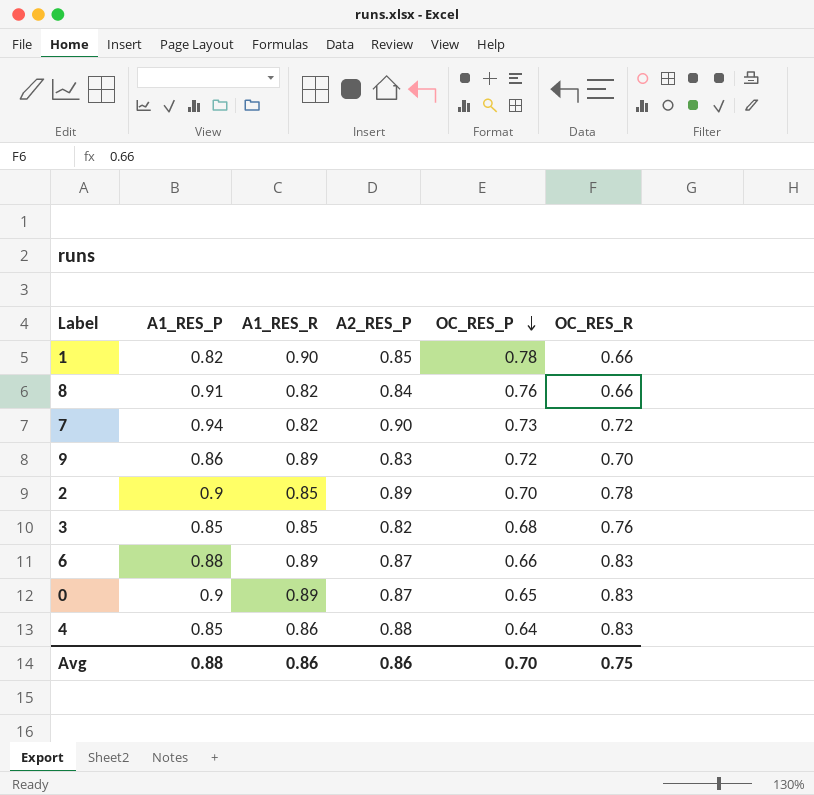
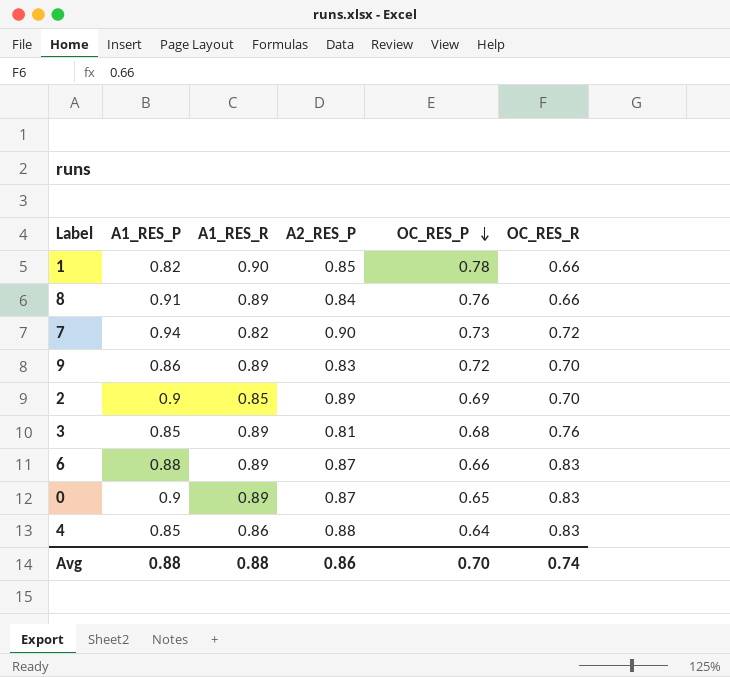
8 | A1_RES_R: 0.82 -> 0.89
2 | OC_RES_P: 0.70 -> 0.69
2 | OC_RES_R: 0.78 -> 0.70
3 | A1_RES_R: 0.85 -> 0.89
3 | A2_RES_P: 0.82 -> 0.81
Avg | A1_RES_R: 0.86 -> 0.88
Avg | OC_RES_R: 0.75 -> 0.74

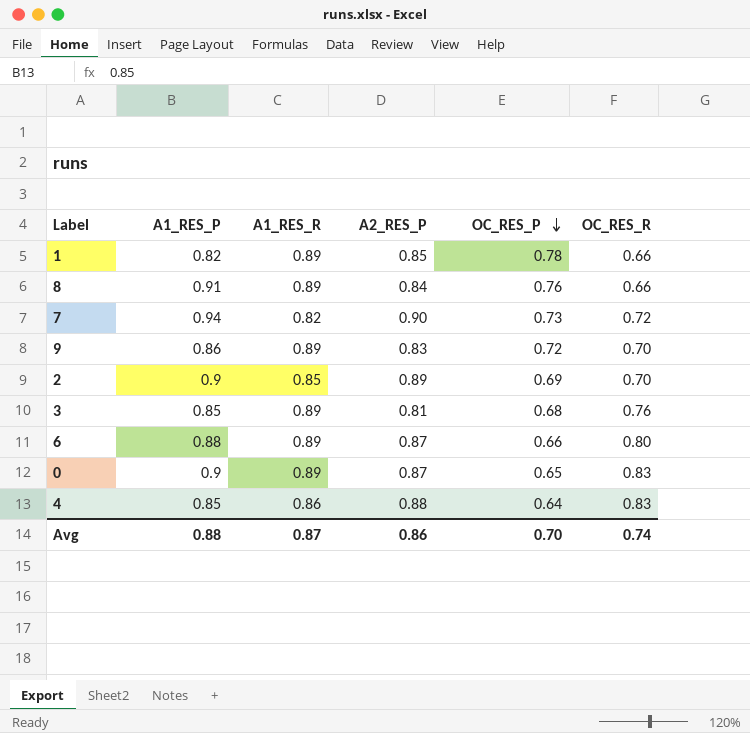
1 | A1_RES_R: 0.90 -> 0.89
6 | OC_RES_R: 0.83 -> 0.80
Avg | A1_RES_R: 0.88 -> 0.87

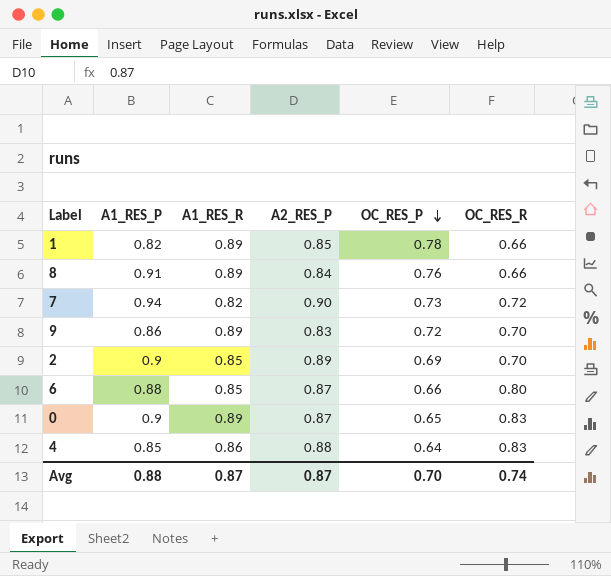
row 3: 0.85 | 0.89 | 0.81 | 0.68 | 0.76 -> none
6 | A1_RES_R: 0.89 -> 0.85
Avg | A2_RES_P: 0.86 -> 0.87

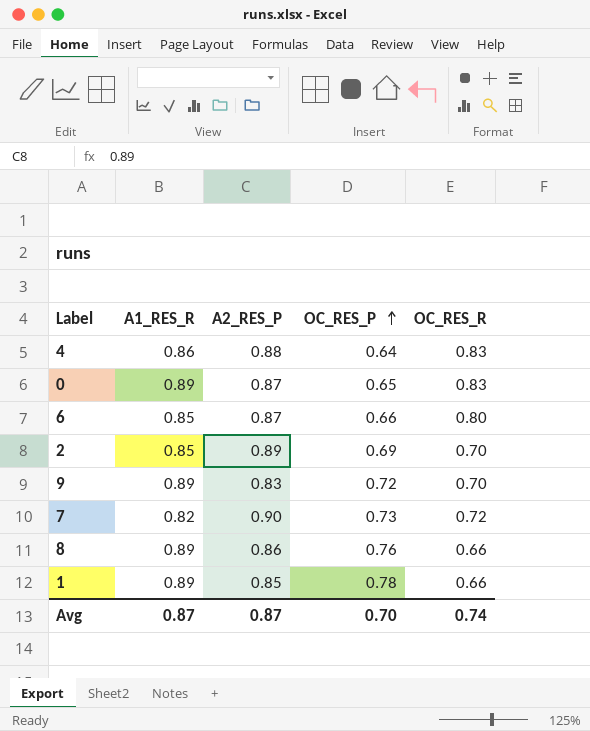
row order: OC_RES_P descending -> OC_RES_P ascending
column A1_RES_P | position: 2 -> none
8 | A2_RES_P: 0.84 -> 0.86

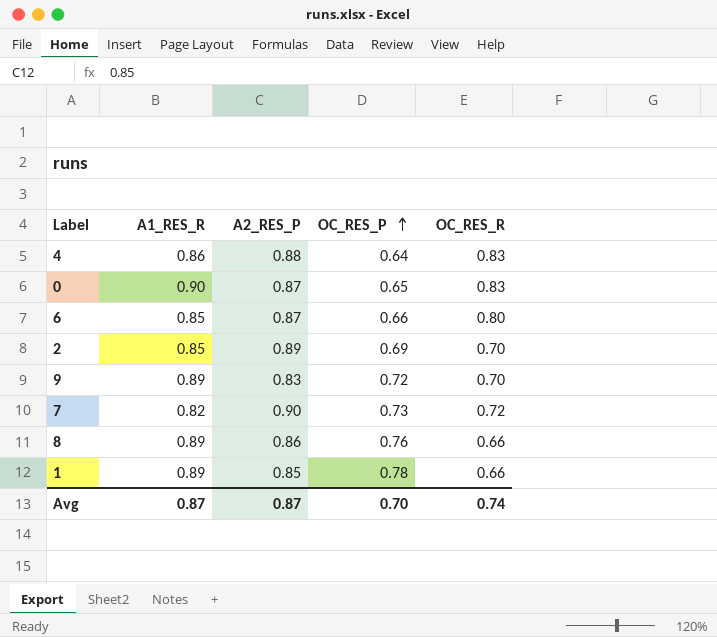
0 | A1_RES_R: 0.89 -> 0.90

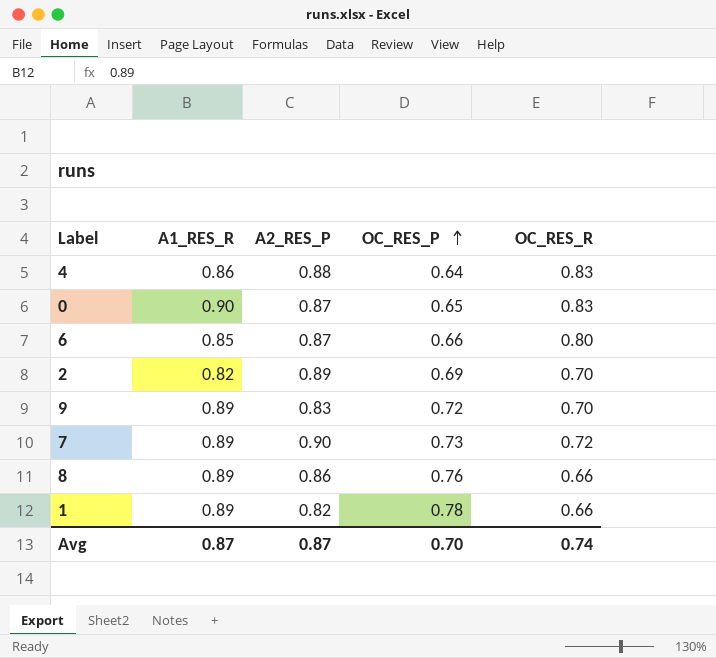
2 | A1_RES_R: 0.85 -> 0.82
7 | A1_RES_R: 0.82 -> 0.89
1 | A2_RES_P: 0.85 -> 0.82

